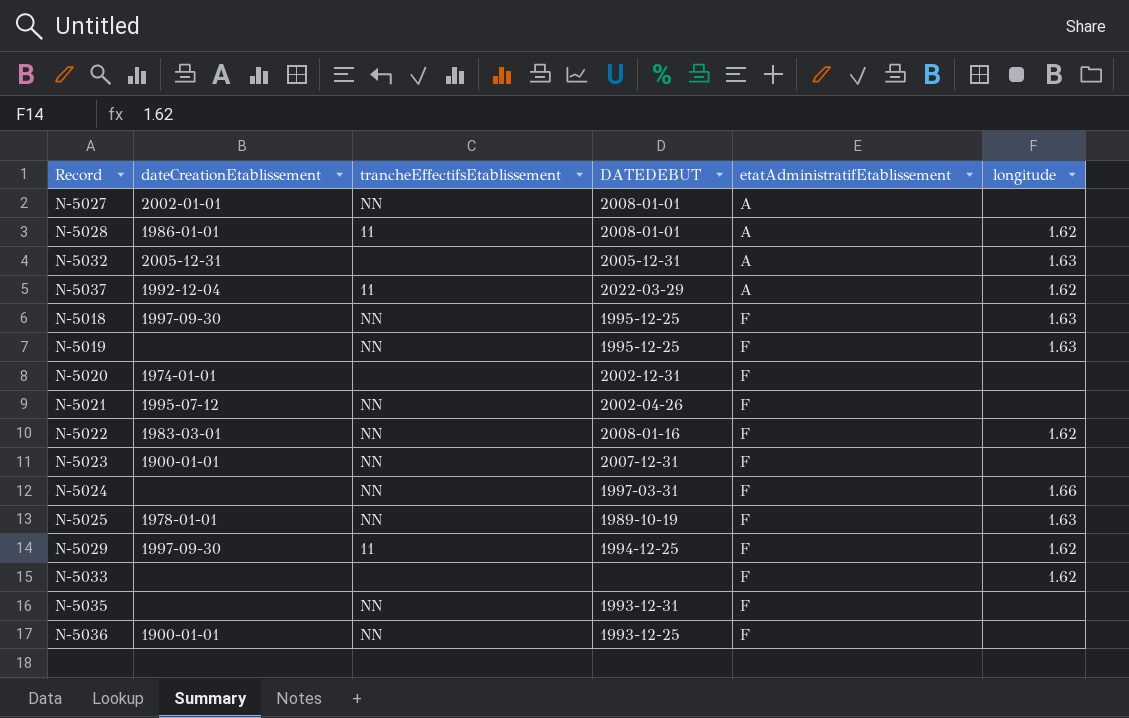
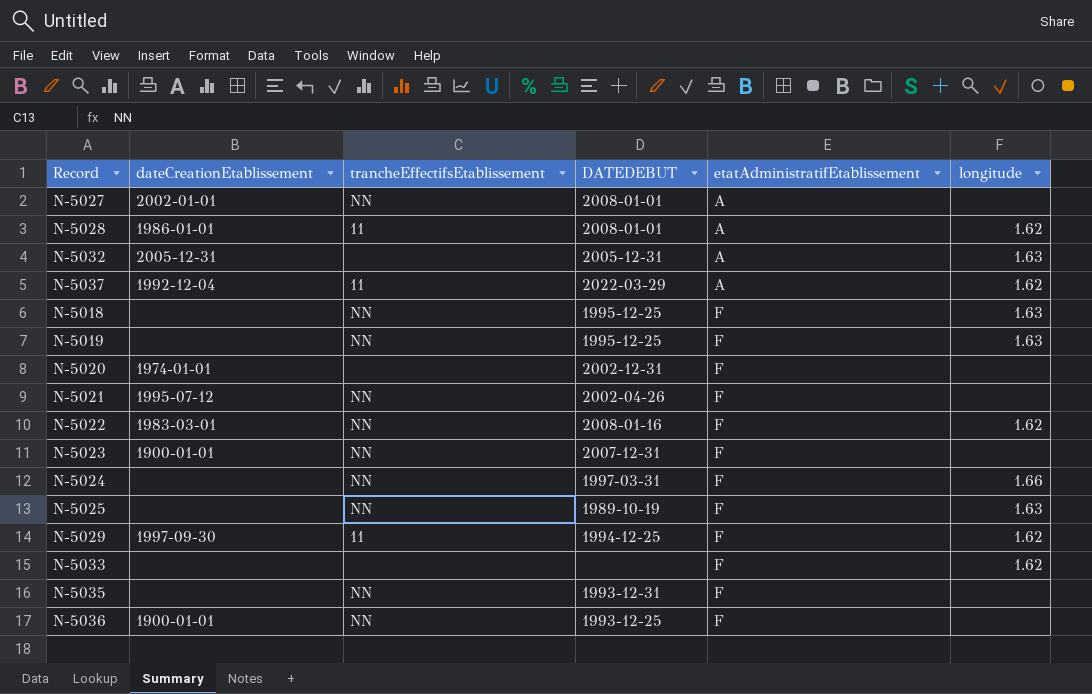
N-5018 | dateCreationEtablissement: 1997-09-30 -> none
N-5025 | dateCreationEtablissement: 1978-01-01 -> none

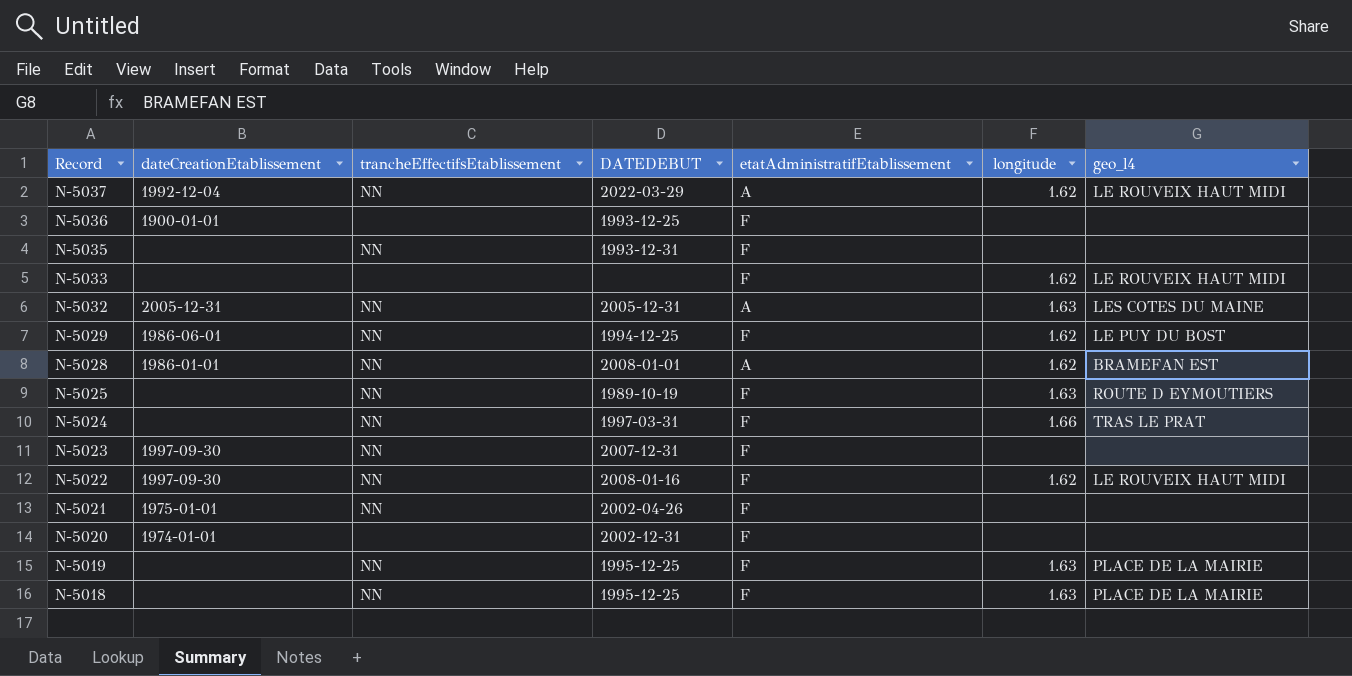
row order: etatAdministratifEtablissement ascending -> Record descending
column geo_l4 | position: none -> 7
row N-5027: 2002-01-01 | NN | 2008-01-01 | A | none -> none
N-5037 | trancheEffectifsEtablissement: 11 -> NN
N-5036 | trancheEffectifsEtablissement: NN -> none
N-5032 | trancheEffectifsEtablissement: none -> NN
N-5029 | dateCreationEtablissement: 1997-09-30 -> 1986-06-01
N-5029 | trancheEffectifsEtablissement: 11 -> NN
N-5028 | trancheEffectifsEtablissement: 11 -> NN
N-5023 | dateCreationEtablissement: 1900-01-01 -> 1997-09-30
N-5022 | dateCreationEtablissement: 1983-03-01 -> 1997-09-30
N-5021 | dateCreationEtablissement: 1995-07-12 -> 1975-01-01

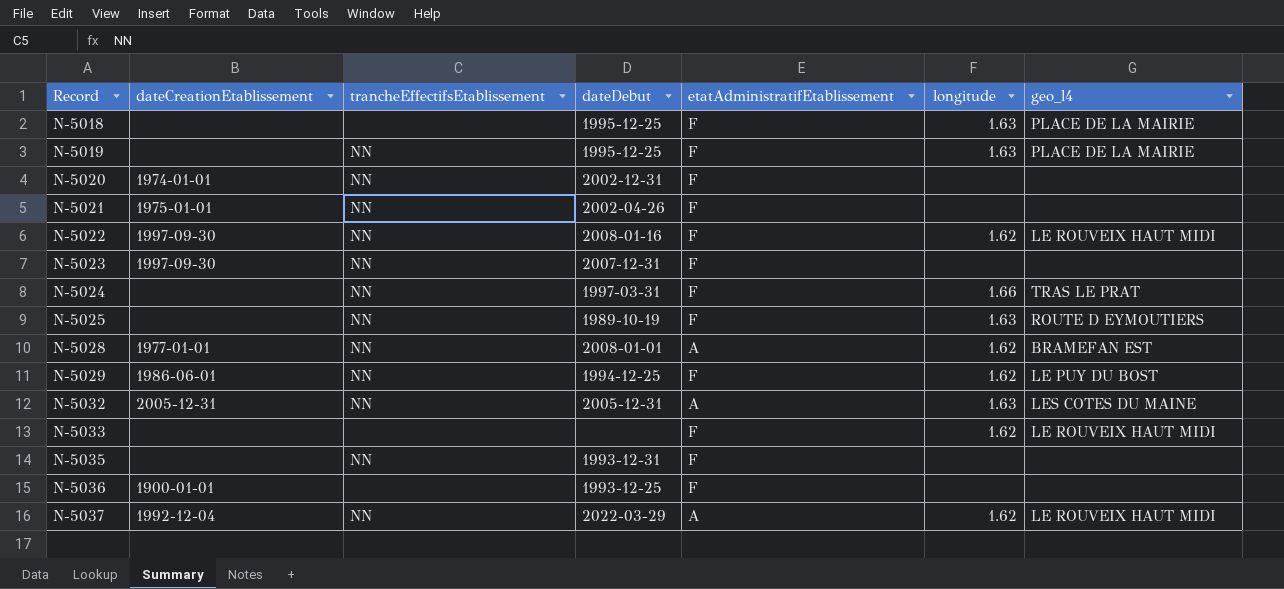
row order: Record descending -> Record ascending
column name: DATEDEBUT -> dateDebut
N-5018 | trancheEffectifsEtablissement: NN -> none
N-5020 | trancheEffectifsEtablissement: none -> NN
N-5028 | dateCreationEtablissement: 1986-01-01 -> 1977-01-01

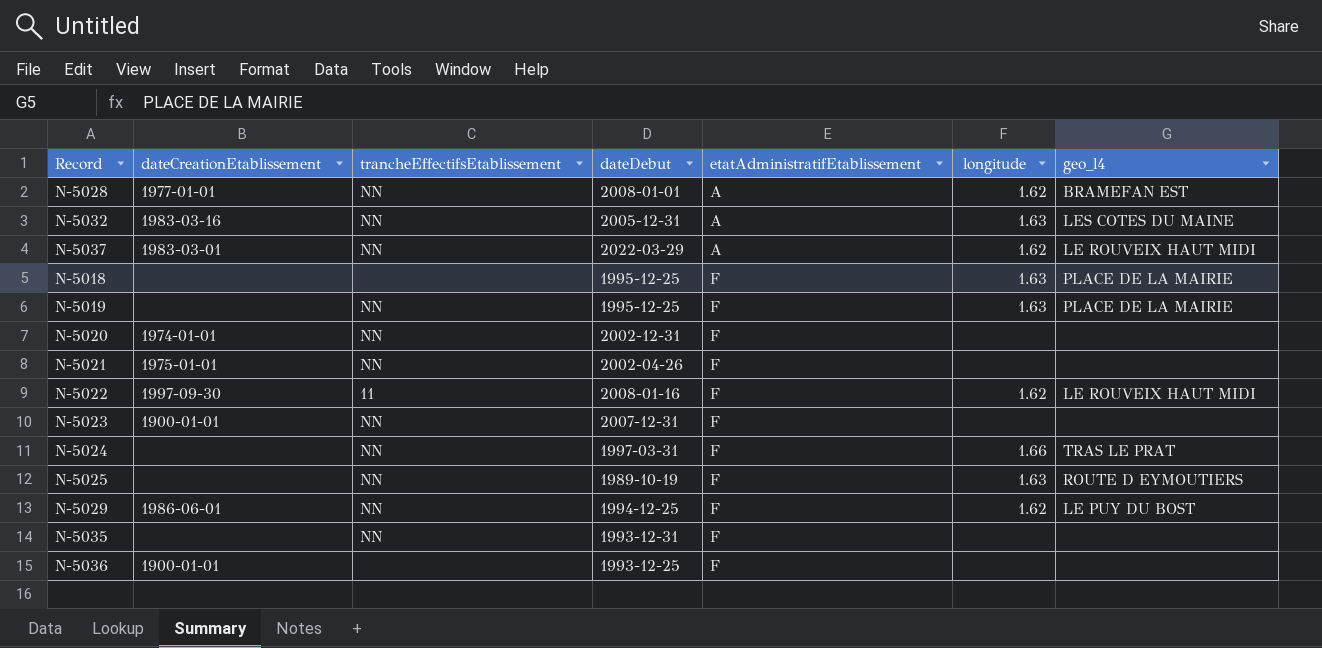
row order: Record ascending -> etatAdministratifEtablissement ascending
row N-5033: none | none | none | F | 1.62 | LE ROUVEIX HAUT MIDI -> none
N-5032 | dateCreationEtablissement: 2005-12-31 -> 1983-03-16
N-5037 | dateCreationEtablissement: 1992-12-04 -> 1983-03-01
N-5022 | trancheEffectifsEtablissement: NN -> 11
N-5023 | dateCreationEtablissement: 1997-09-30 -> 1900-01-01

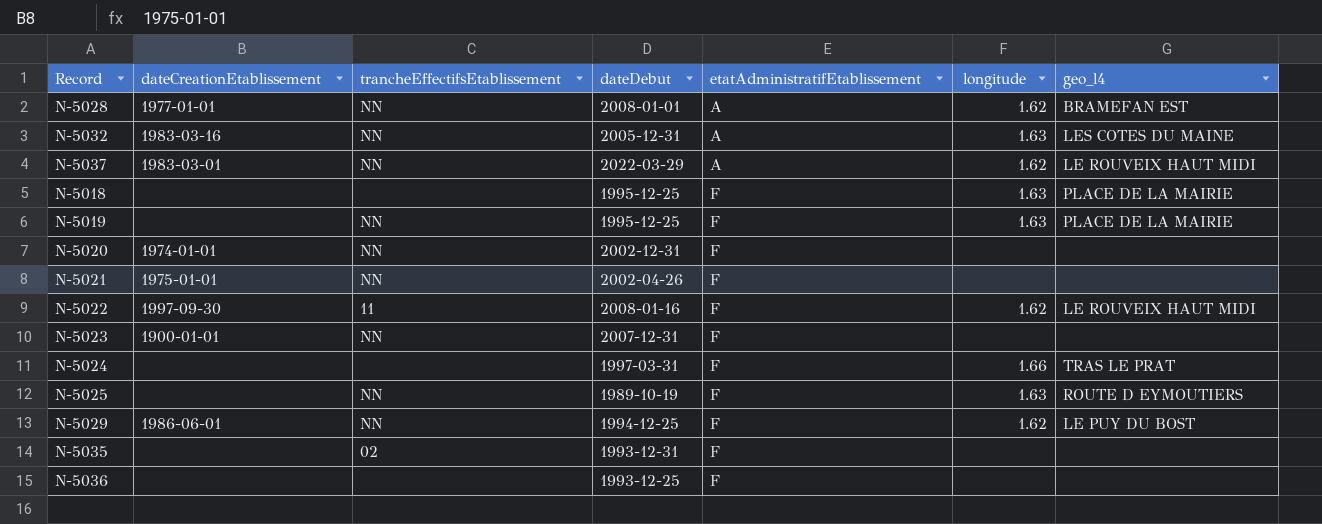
N-5024 | trancheEffectifsEtablissement: NN -> none
N-5035 | trancheEffectifsEtablissement: NN -> 02
N-5036 | dateCreationEtablissement: 1900-01-01 -> none

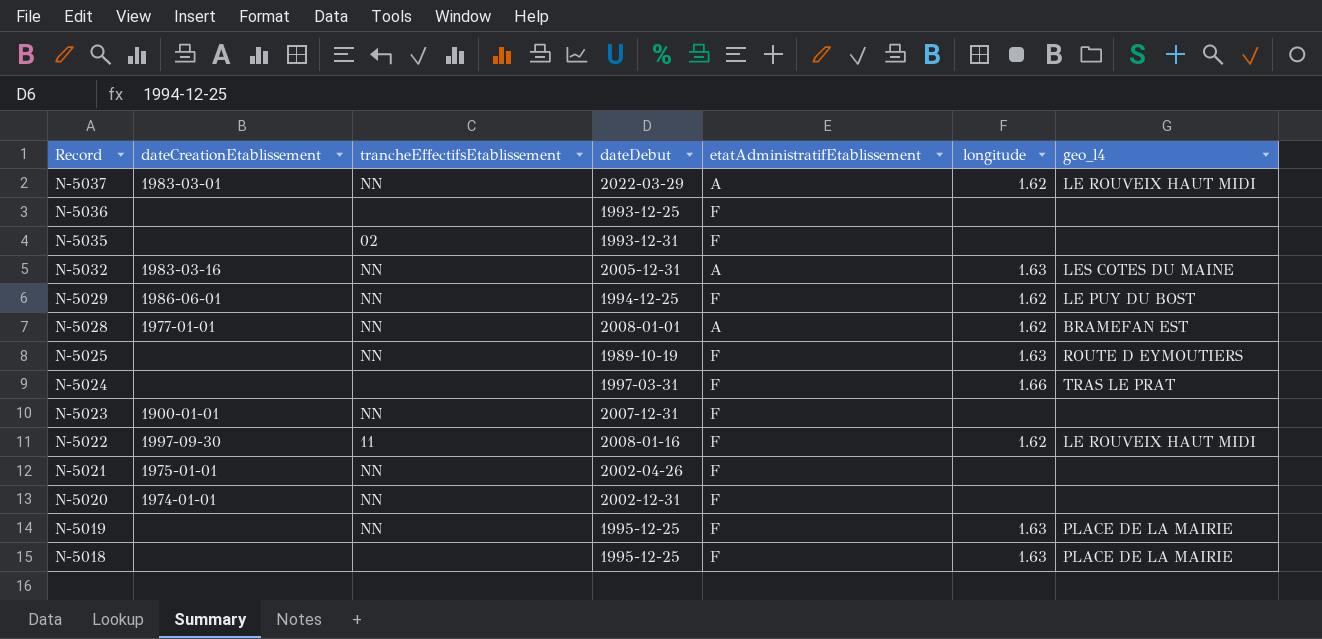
row order: etatAdministratifEtablissement ascending -> Record descending

